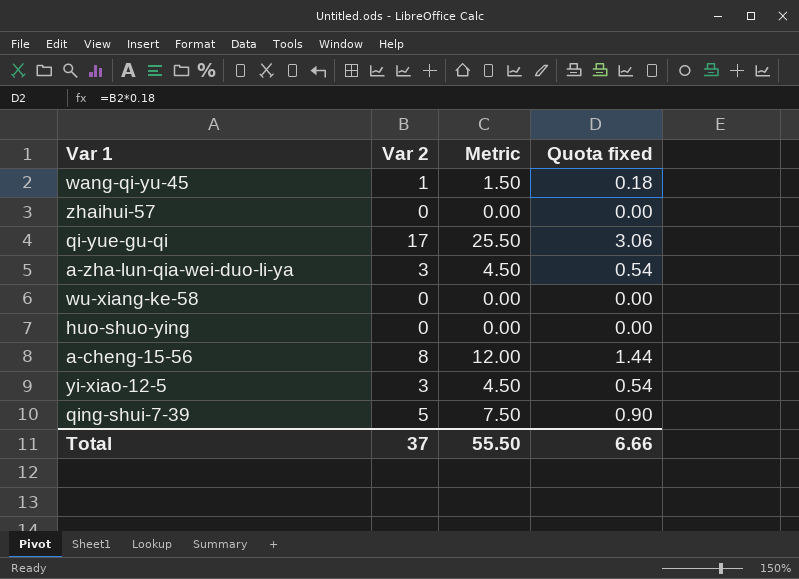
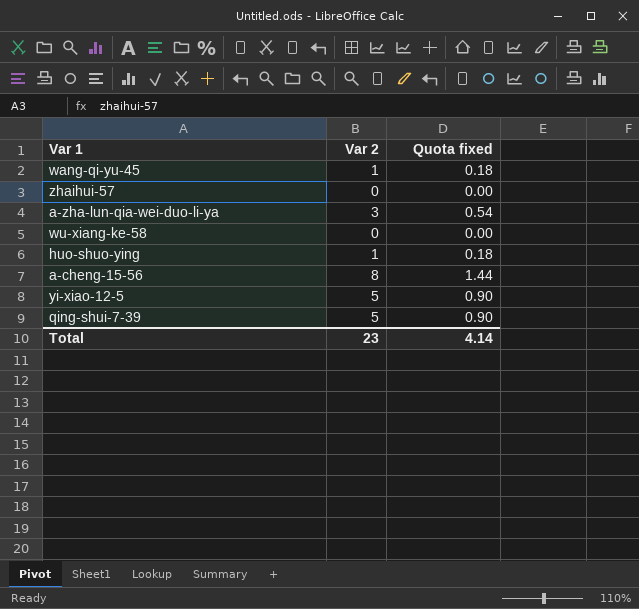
column Metric | formula: [Var 2] * 1.5 -> none
row qi-yue-gu-qi: 17 | 25.50 | 3.06 -> none
huo-shuo-ying | Var 2: 0 -> 1
huo-shuo-ying | Quota fixed: 0.00 -> 0.18
yi-xiao-12-5 | Var 2: 3 -> 5
yi-xiao-12-5 | Quota fixed: 0.54 -> 0.90
Total | Var 2: 37 -> 23
Total | Quota fixed: 6.66 -> 4.14

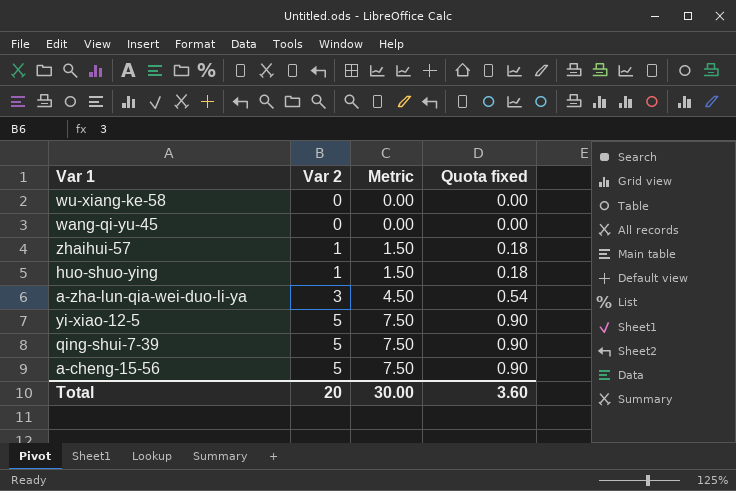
row order: none -> Var 2 ascending
column Metric | formula: none -> [Var 2] * 1.5
wang-qi-yu-45 | Var 2: 1 -> 0
wang-qi-yu-45 | Quota fixed: 0.18 -> 0.00
zhaihui-57 | Var 2: 0 -> 1
zhaihui-57 | Quota fixed: 0.00 -> 0.18
a-cheng-15-56 | Var 2: 8 -> 5
a-cheng-15-56 | Quota fixed: 1.44 -> 0.90
Total | Var 2: 23 -> 20
Total | Quota fixed: 4.14 -> 3.60

